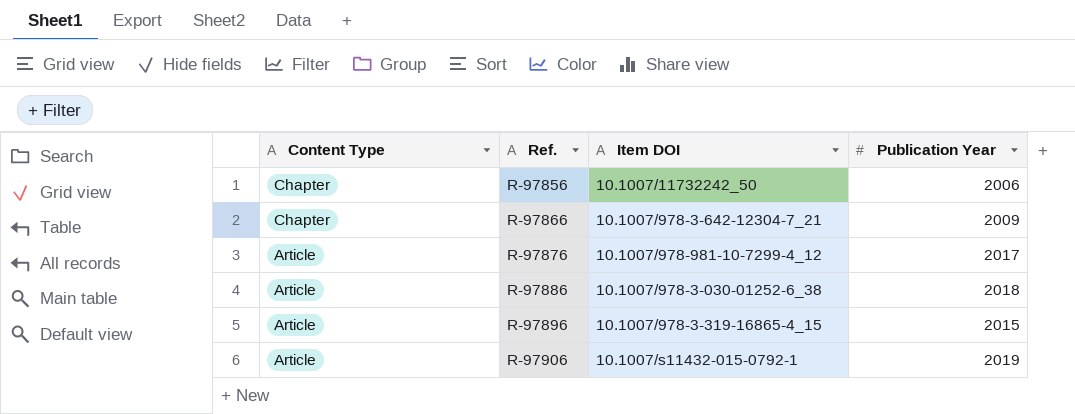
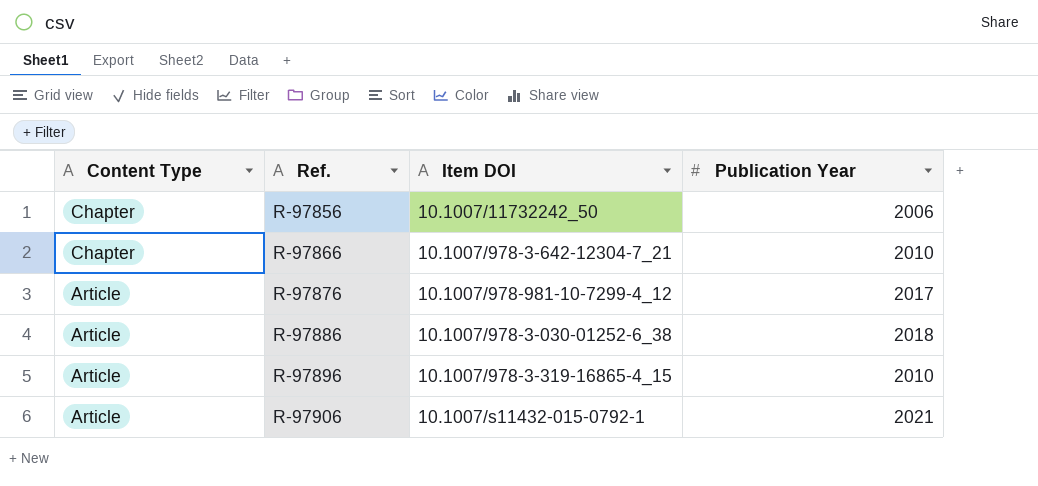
R-97866 | Publication Year: 2009 -> 2010
R-97896 | Publication Year: 2015 -> 2010
R-97906 | Publication Year: 2019 -> 2021

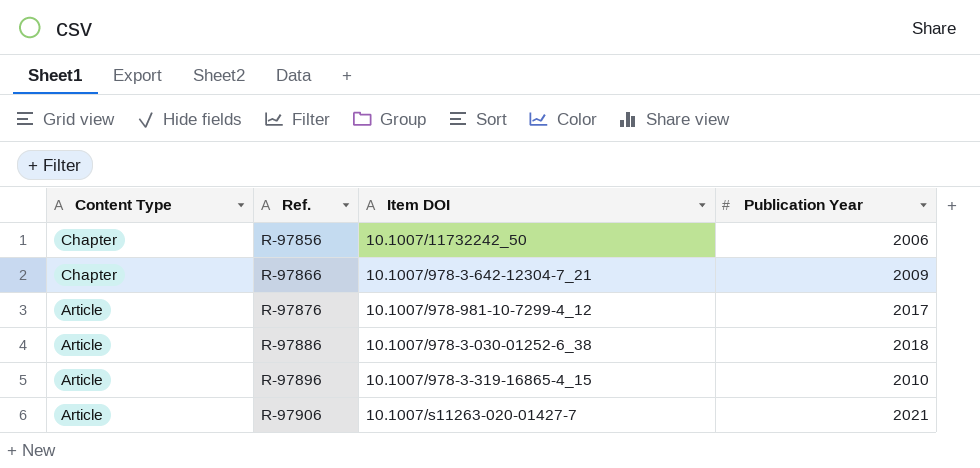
R-97866 | Publication Year: 2010 -> 2009
R-97906 | Item DOI: 10.1007/s11432-015-0792-1 -> 10.1007/s11263-020-01427-7

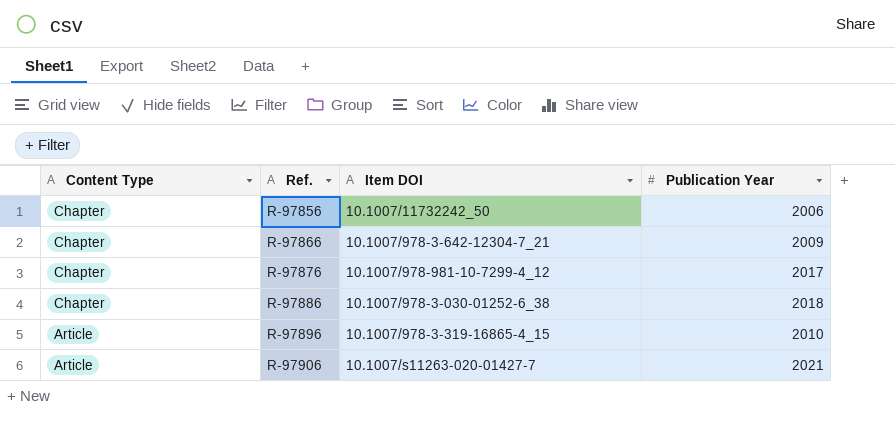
R-97876 | Content Type: Article -> Chapter
R-97886 | Content Type: Article -> Chapter

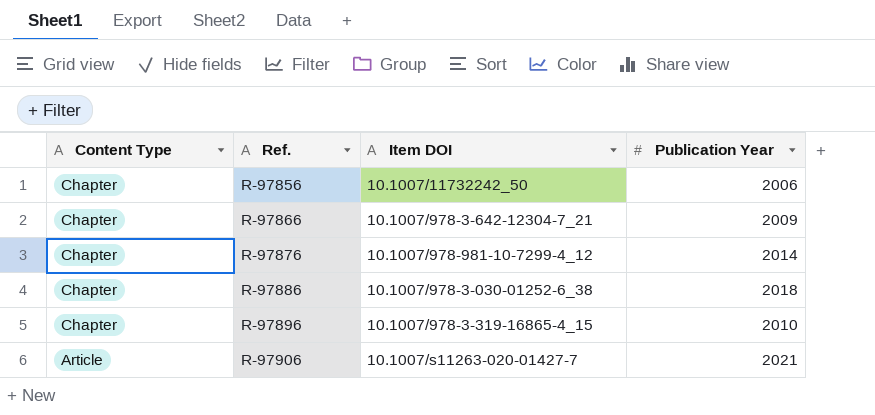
R-97876 | Publication Year: 2017 -> 2014
R-97896 | Content Type: Article -> Chapter

